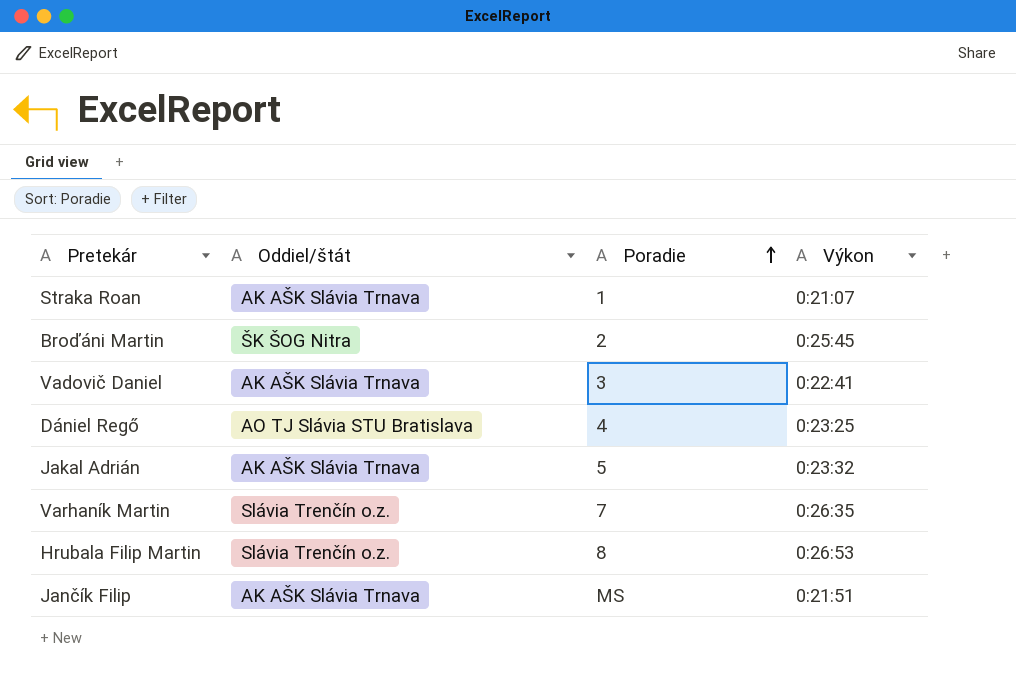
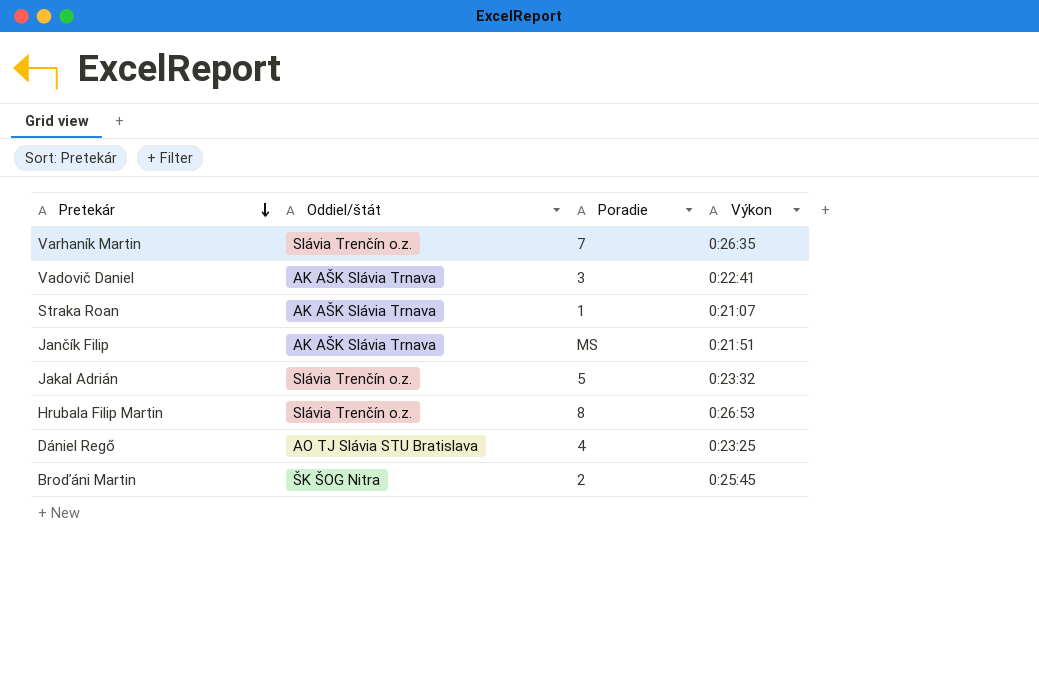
row order: Poradie ascending -> Pretekár descending
Jakal Adrián | Oddiel/štát: AK AŠK Slávia Trnava -> Slávia Trenčín o.z.

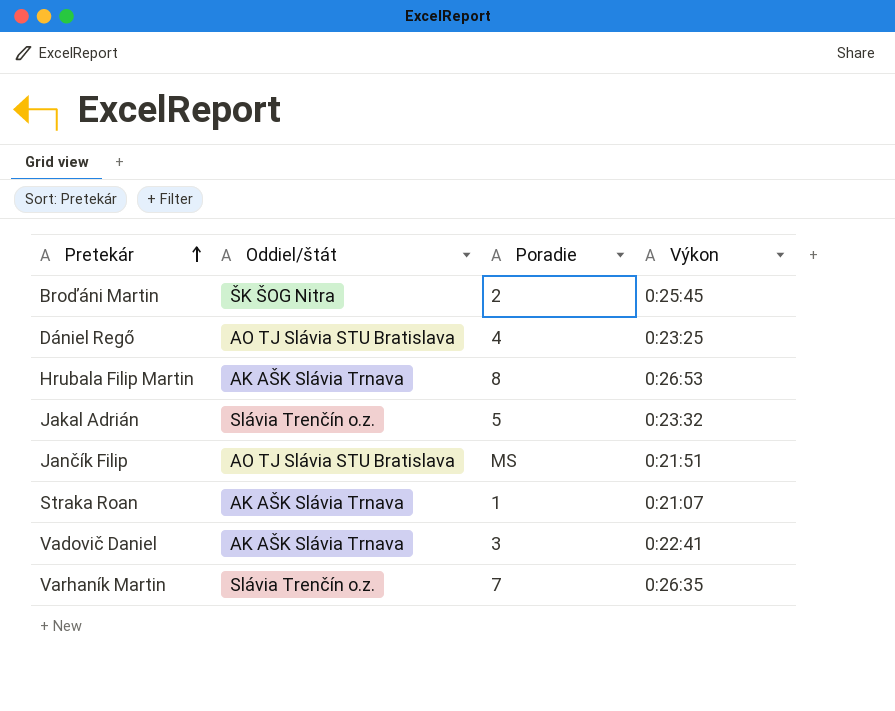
row order: Pretekár descending -> Pretekár ascending
Hrubala Filip Martin | Oddiel/štát: Slávia Trenčín o.z. -> AK AŠK Slávia Trnava
Jančík Filip | Oddiel/štát: AK AŠK Slávia Trnava -> AO TJ Slávia STU Bratislava

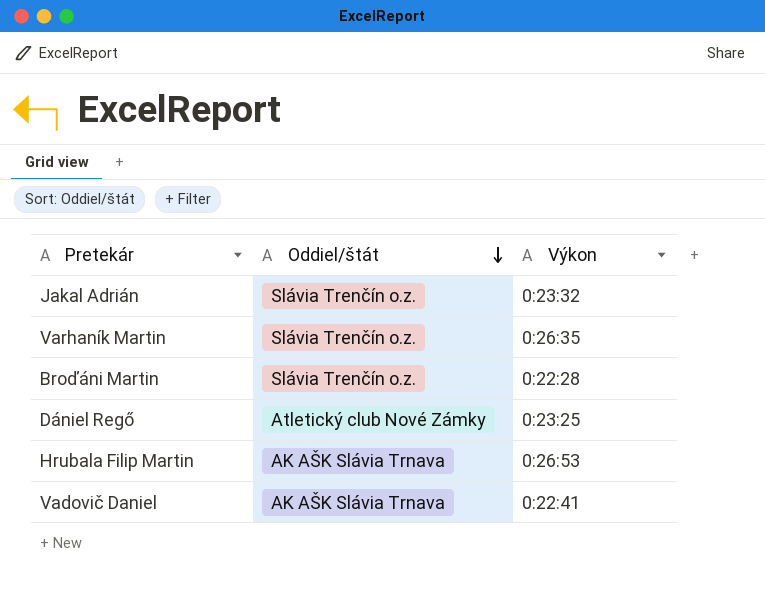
row order: Pretekár ascending -> Oddiel/štát descending
column Poradie | position: 3 -> none
row Jančík Filip: AO TJ Slávia STU Bratislava | MS | 0:21:51 -> none
row Straka Roan: AK AŠK Slávia Trnava | 1 | 0:21:07 -> none
Broďáni Martin | Oddiel/štát: ŠK ŠOG Nitra -> Slávia Trenčín o.z.
Broďáni Martin | Výkon: 0:25:45 -> 0:22:28
Dániel Regő | Oddiel/štát: AO TJ Slávia STU Bratislava -> Atletický club Nové Zámky

